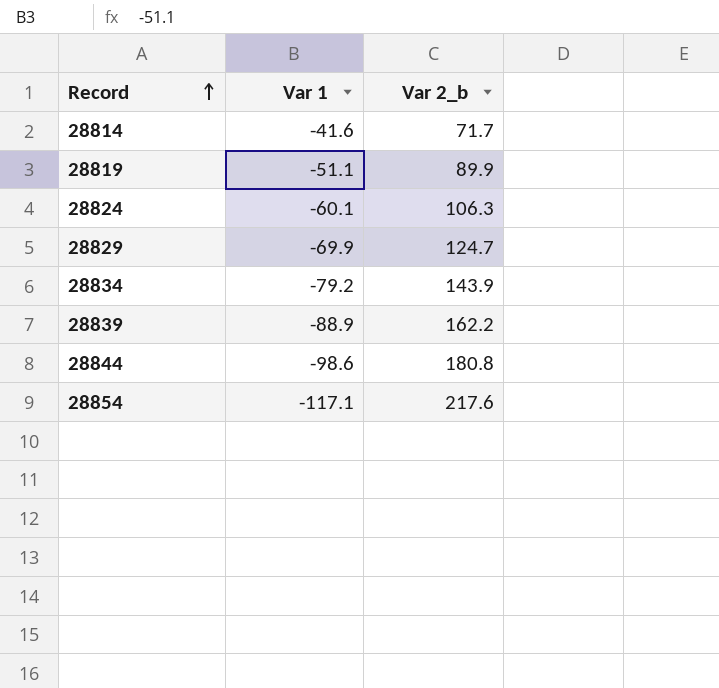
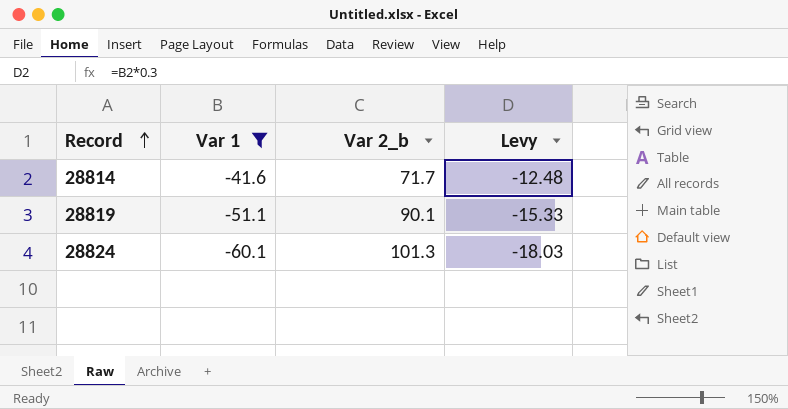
filter: none -> Var 1 >= -60.1
column Levy | formula: none -> [Var 1] * 0.3
28819 | Var 2_b: 89.9 -> 90.1
28824 | Var 2_b: 106.3 -> 101.3

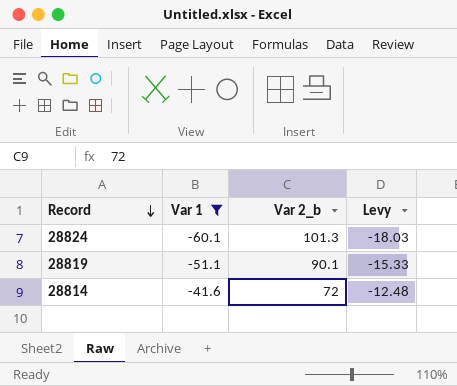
row order: Record ascending -> Record descending
28814 | Var 2_b: 71.7 -> 72

